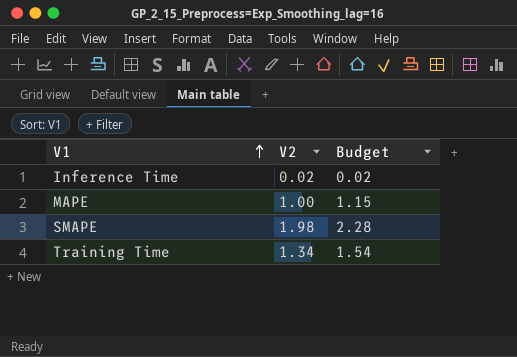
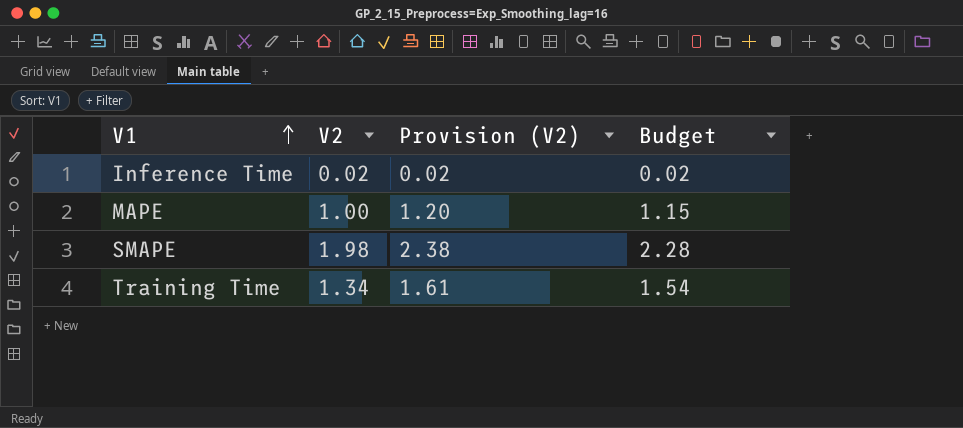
column Provision (V2) | formula: none -> [V2] * 1.2

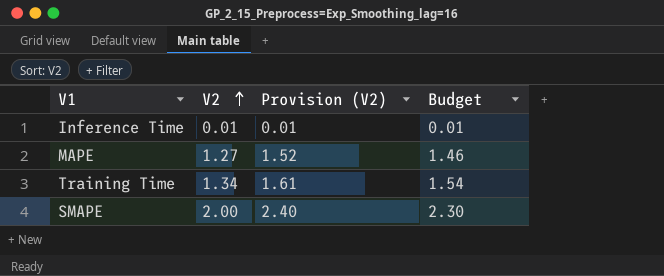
row order: V1 ascending -> V2 ascending
Inference Time | V2: 0.02 -> 0.01
Inference Time | Provision (V2): 0.02 -> 0.01
Inference Time | Budget: 0.02 -> 0.01
MAPE | V2: 1.00 -> 1.27
MAPE | Provision (V2): 1.20 -> 1.52
MAPE | Budget: 1.15 -> 1.46
SMAPE | V2: 1.98 -> 2.00
SMAPE | Provision (V2): 2.38 -> 2.40
SMAPE | Budget: 2.28 -> 2.30

